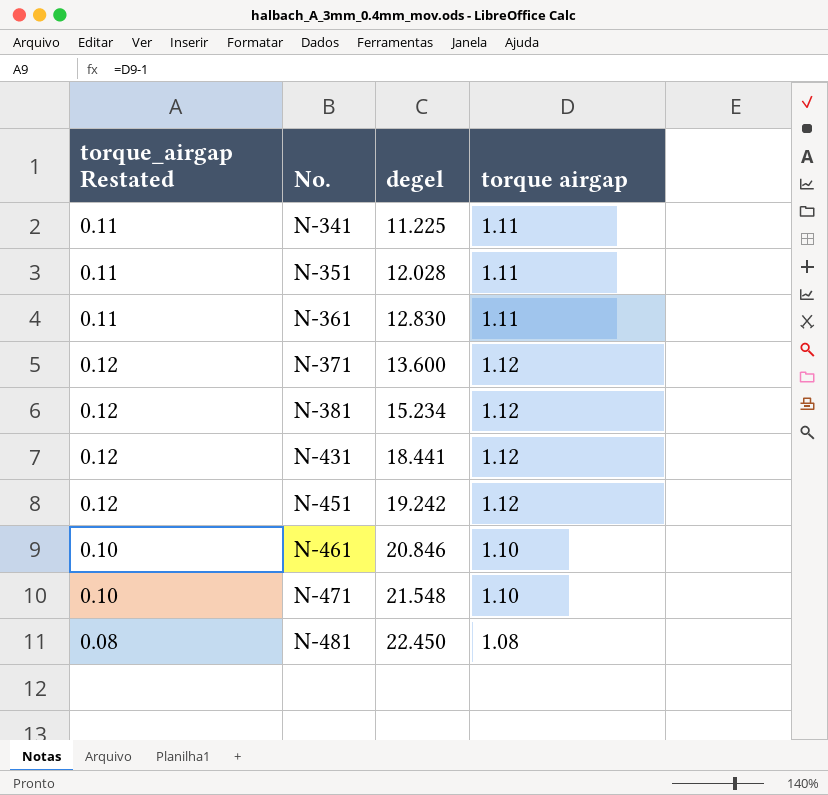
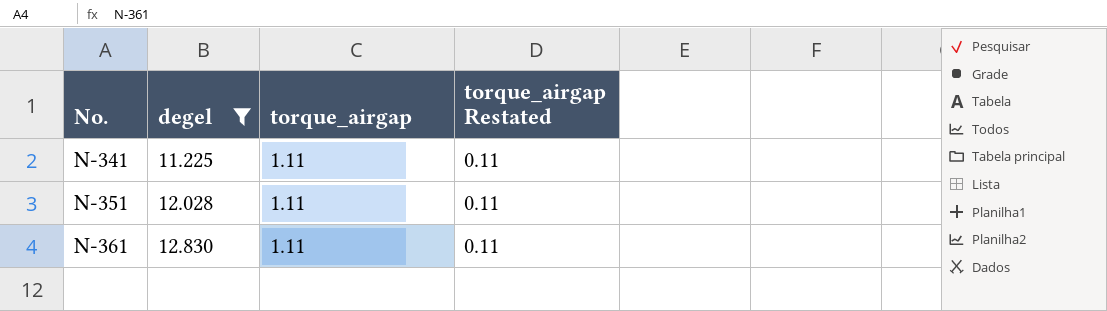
filter: none -> degel <= 12.830
column name: torque airgap -> torque_airgap
column torque_airgap Restated | position: 1 -> 4

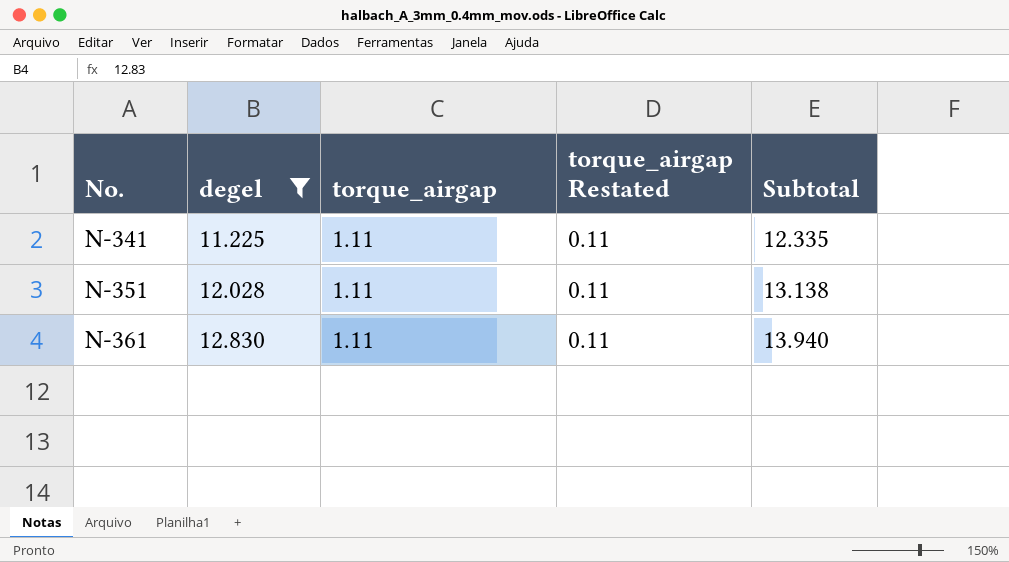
column Subtotal | formula: none -> [degel] + [torque_airgap]

